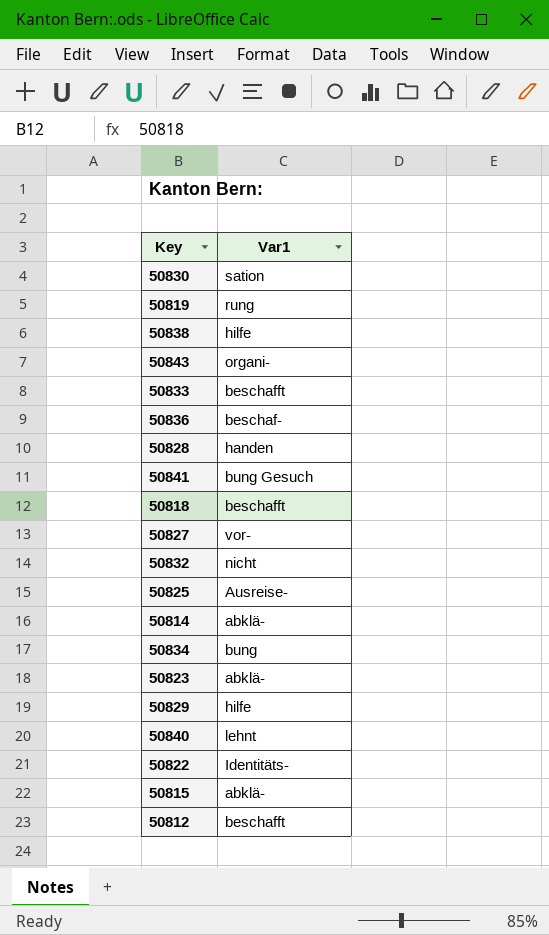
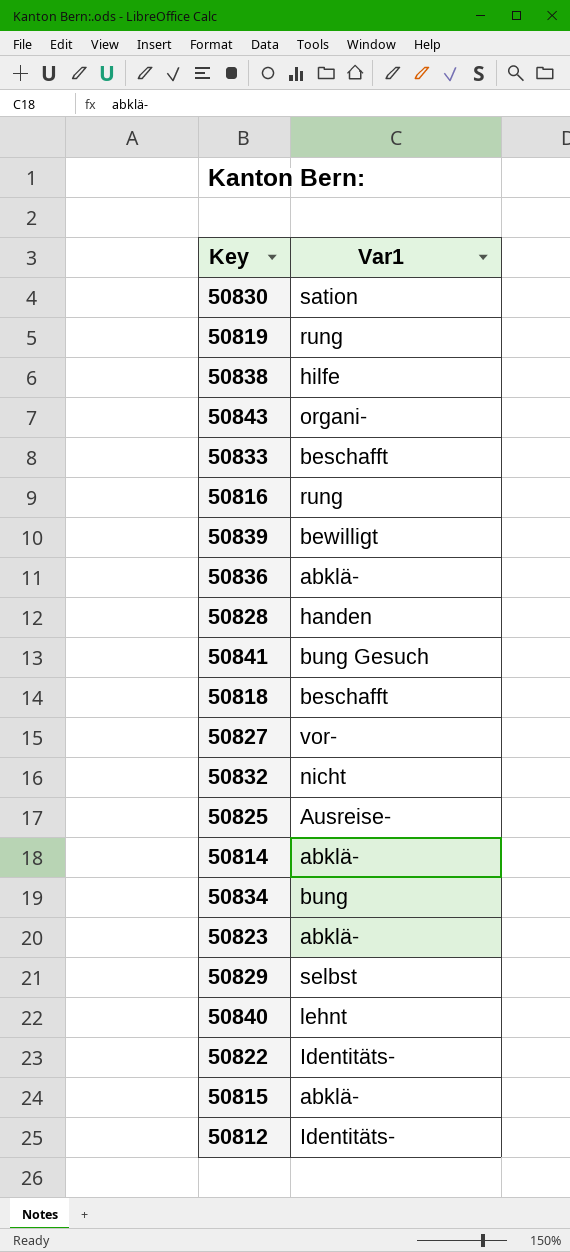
row 50816: none -> rung
row 50839: none -> bewilligt
50836 | Var1: beschaf- -> abklä-
50829 | Var1: hilfe -> selbst
50812 | Var1: beschafft -> Identitäts-

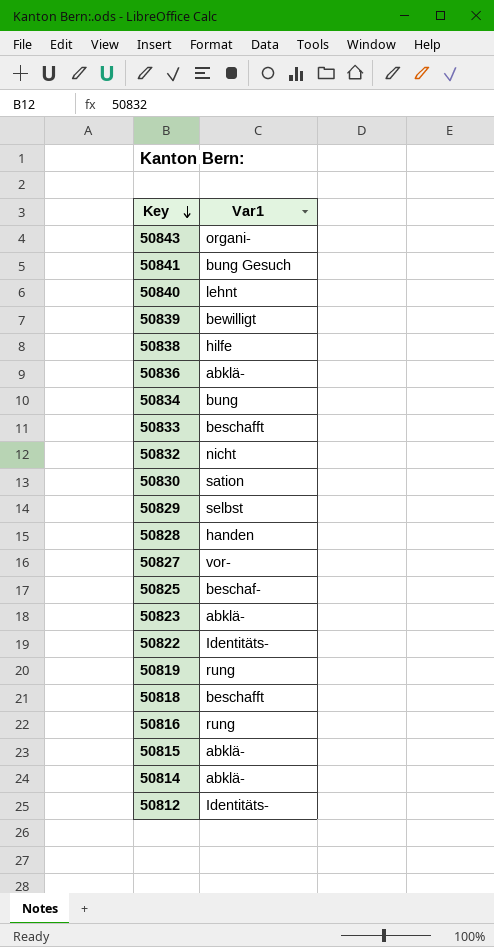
row order: none -> Key descending
50825 | Var1: Ausreise- -> beschaf-

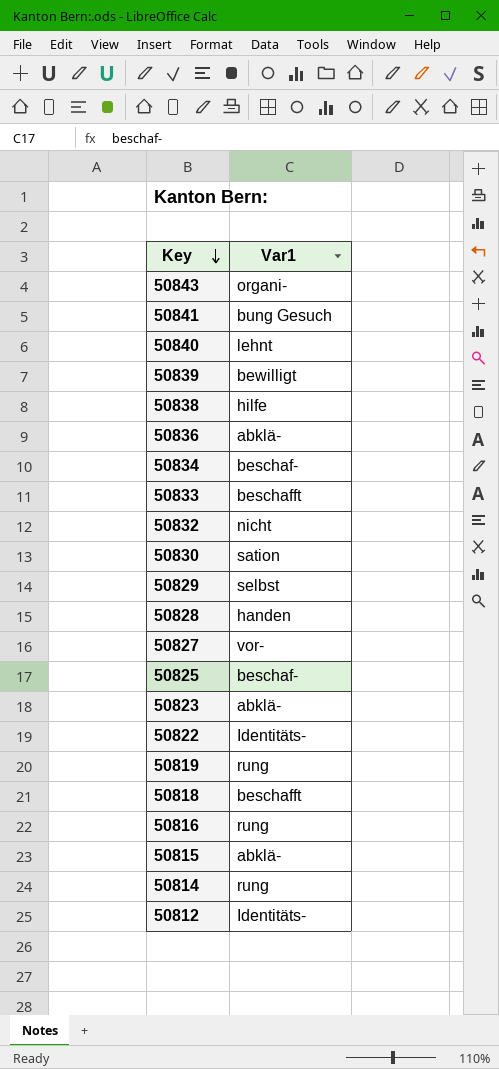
50834 | Var1: bung -> beschaf-
50814 | Var1: abklä- -> rung

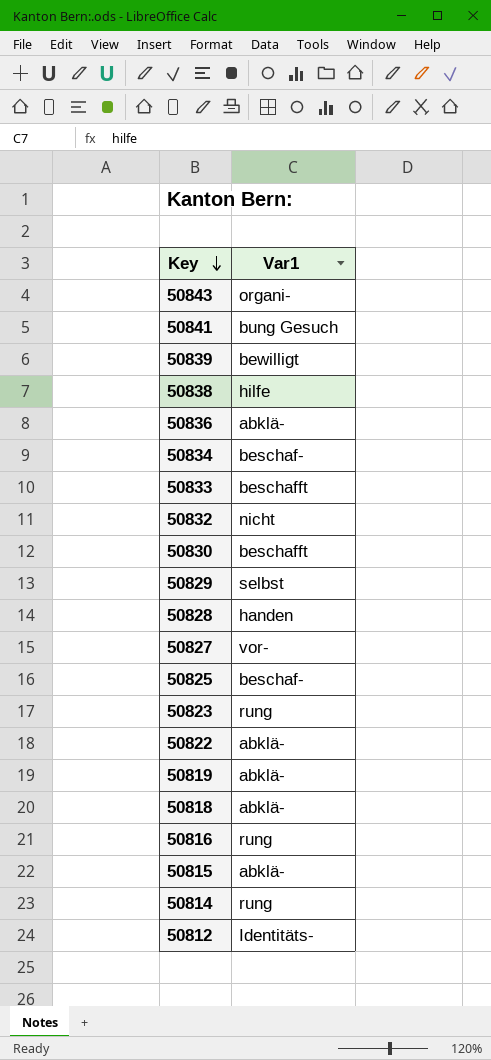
row 50840: lehnt -> none
50830 | Var1: sation -> beschafft
50823 | Var1: abklä- -> rung
50822 | Var1: Identitäts- -> abklä-
50819 | Var1: rung -> abklä-
50818 | Var1: beschafft -> abklä-

